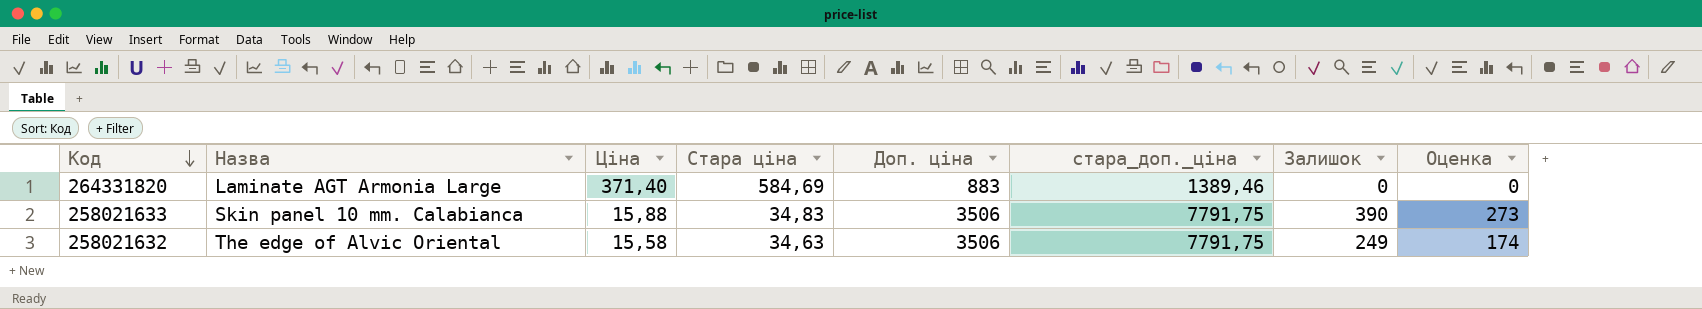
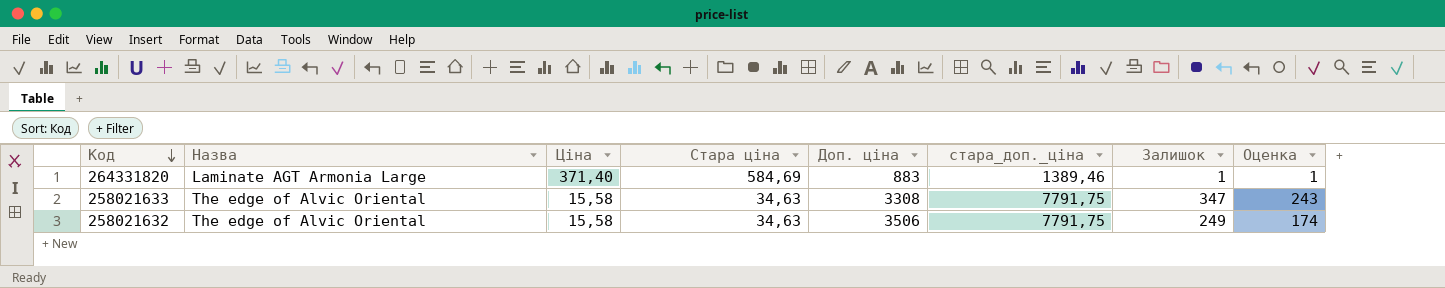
264331820 | Залишок: 0 -> 1
264331820 | Оценка: 0 -> 1
258021633 | Назва: Skin panel 10 mm. Calabianca -> The edge of Alvic Oriental
258021633 | Ціна: 15,88 -> 15,58
258021633 | Стара ціна: 34,83 -> 34,63
258021633 | Доп. ціна: 3506 -> 3308
258021633 | Залишок: 390 -> 347
258021633 | Оценка: 273 -> 243

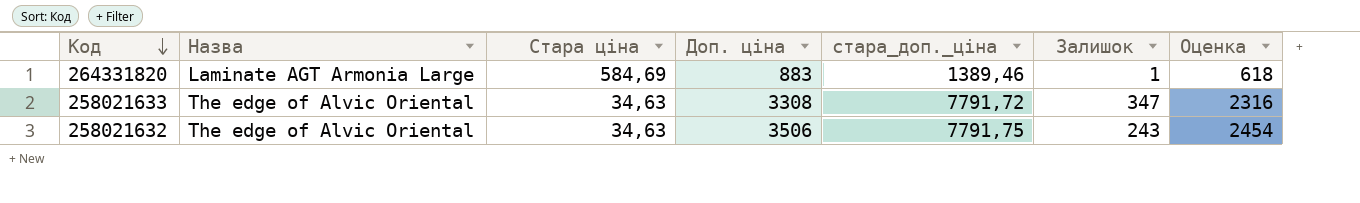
column Ціна | position: 3 -> none
column Оценка | formula: [Залишок] * 0,7 -> [Доп. ціна] * 0,7
258021633 | стара_доп._ціна: 7791,75 -> 7791,72
258021632 | Залишок: 249 -> 243

